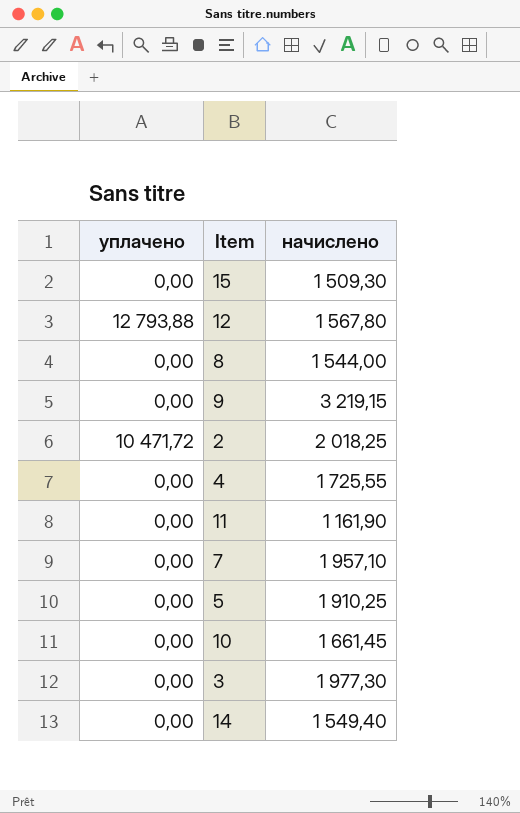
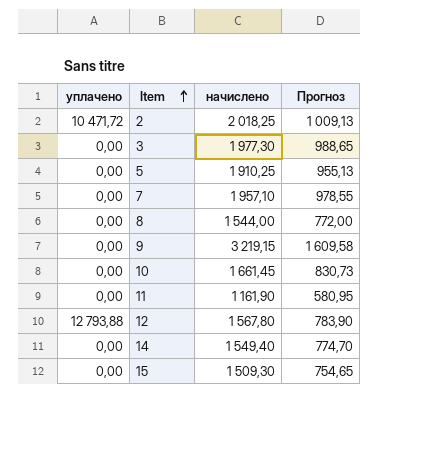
row order: none -> Item ascending
column Прогноз | formula: none -> [начислено] * 0,5
row 4: 0,00 | 1 725,55 -> none

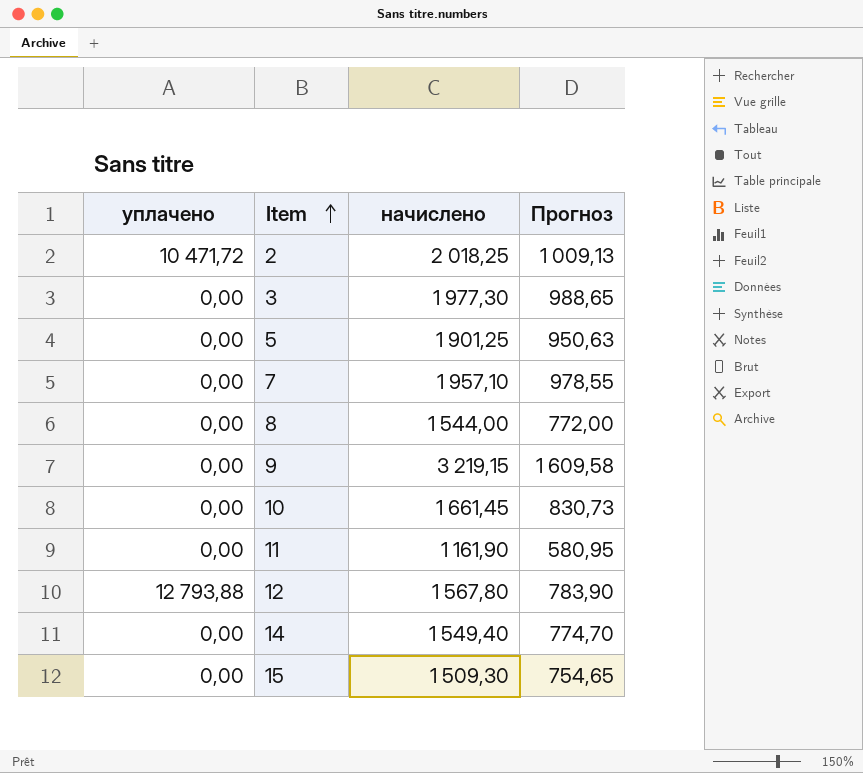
5 | начислено: 1 910,25 -> 1 901,25
5 | Прогноз: 955,13 -> 950,63

